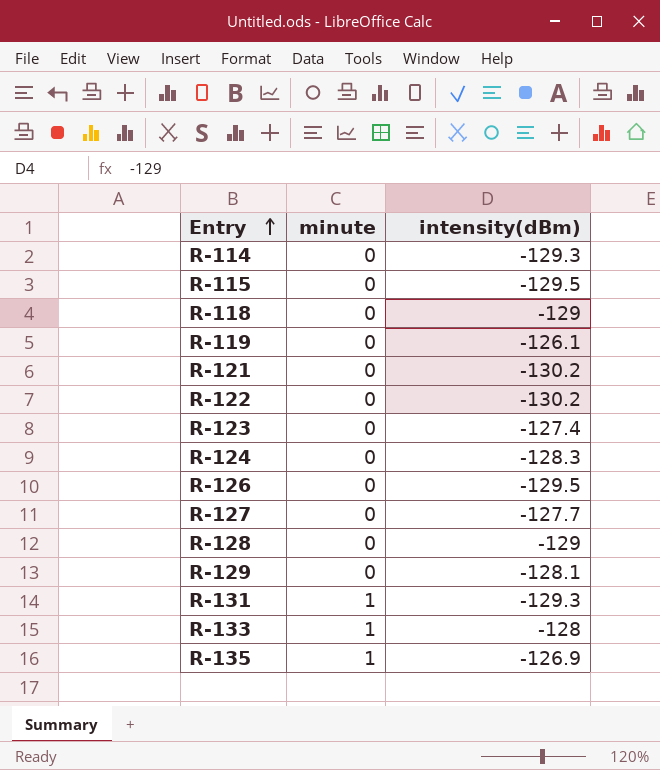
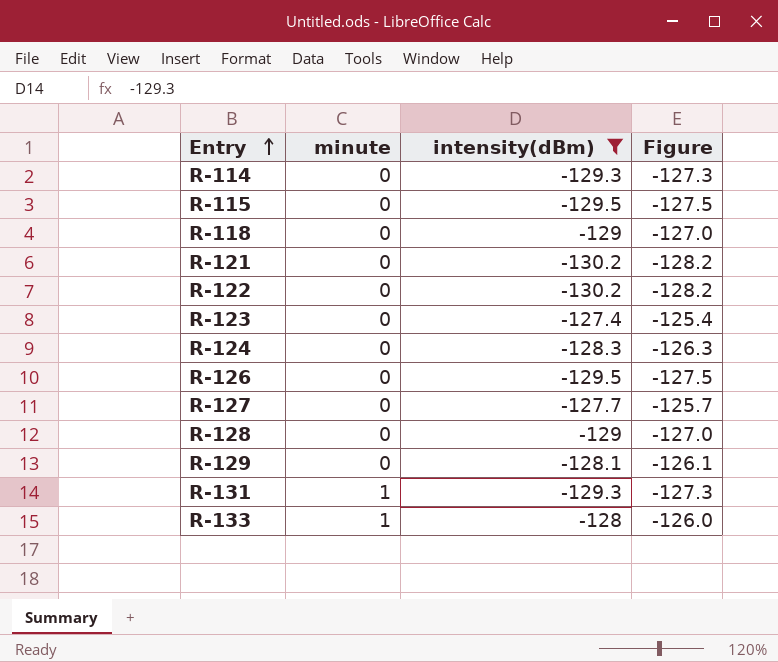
filter: none -> intensity(dBm) <= -127.4
column Figure | formula: none -> [intensity(dBm)] + 2

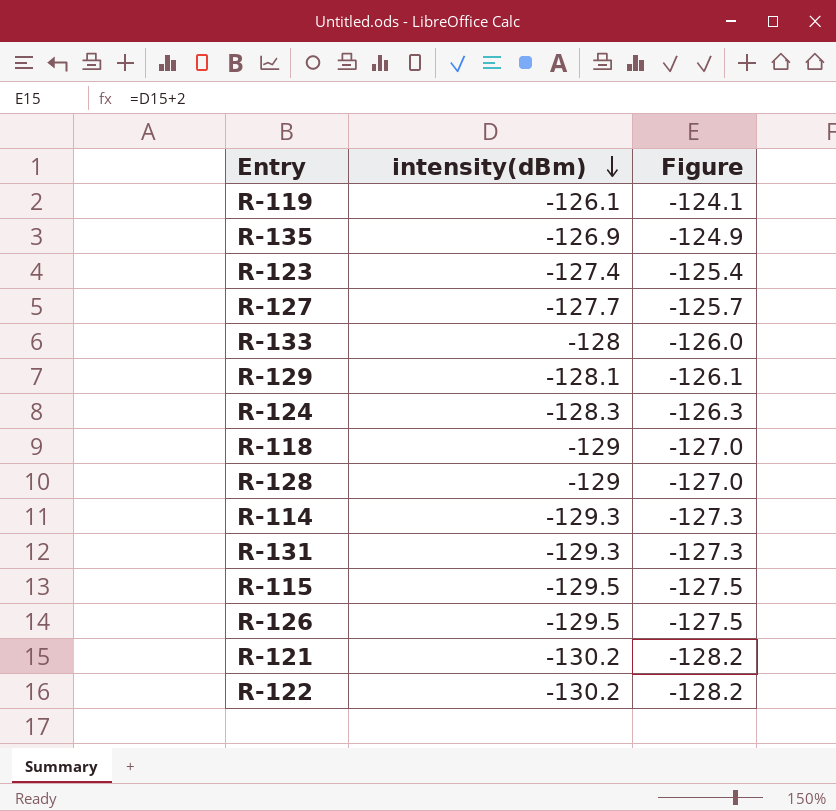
filter: intensity(dBm) <= -127.4 -> none
row order: Entry ascending -> intensity(dBm) descending
column minute | position: 2 -> none

